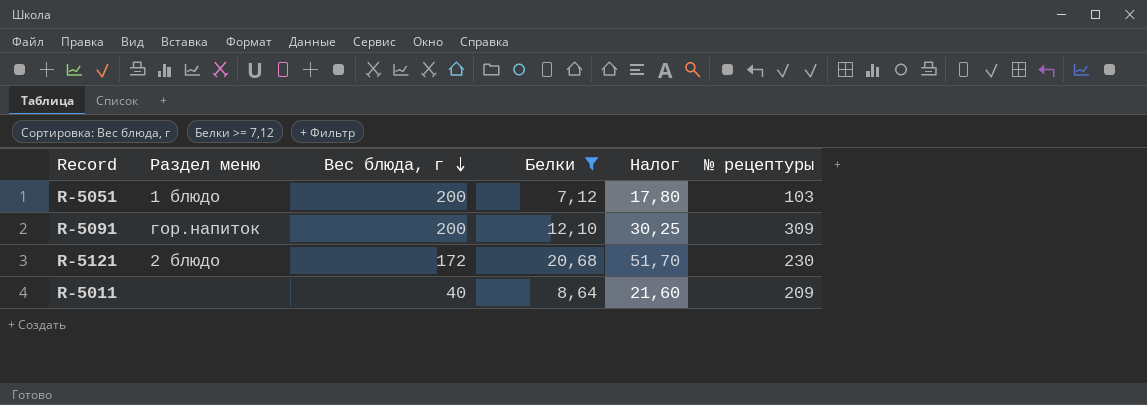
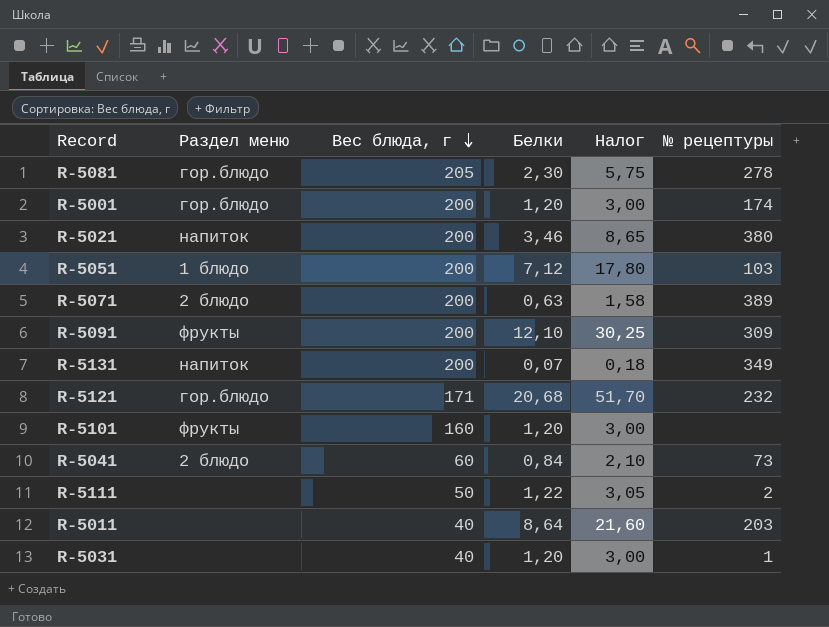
filter: Белки >= 7,12 -> none
R-5091 | Раздел меню: гор.напиток -> фрукты
R-5121 | Раздел меню: 2 блюдо -> гор.блюдо
R-5121 | Вес блюда, г: 172 -> 171
R-5121 | № рецептуры: 230 -> 232
R-5011 | № рецептуры: 209 -> 203

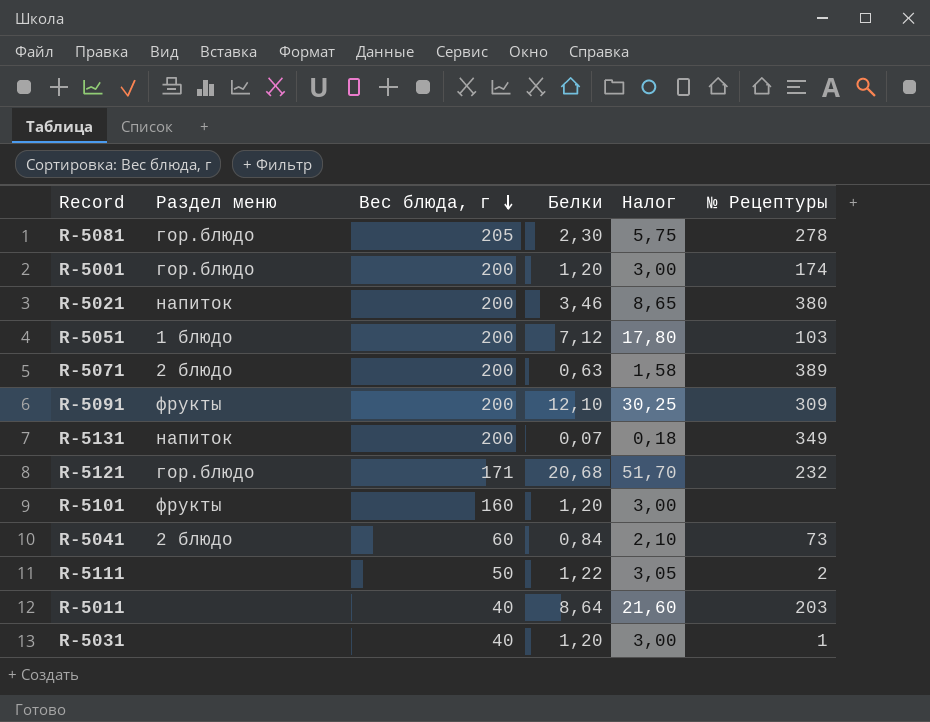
column name: № рецептуры -> № Рецептуры

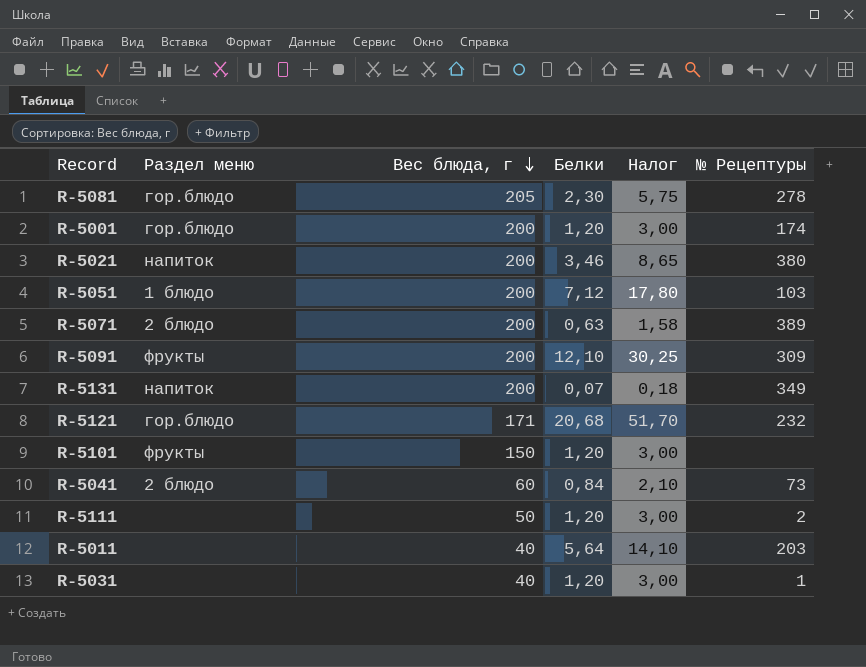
R-5101 | Вес блюда, г: 160 -> 150
R-5111 | Белки: 1,22 -> 1,20
R-5111 | Налог: 3,05 -> 3,00
R-5011 | Белки: 8,64 -> 5,64
R-5011 | Налог: 21,60 -> 14,10

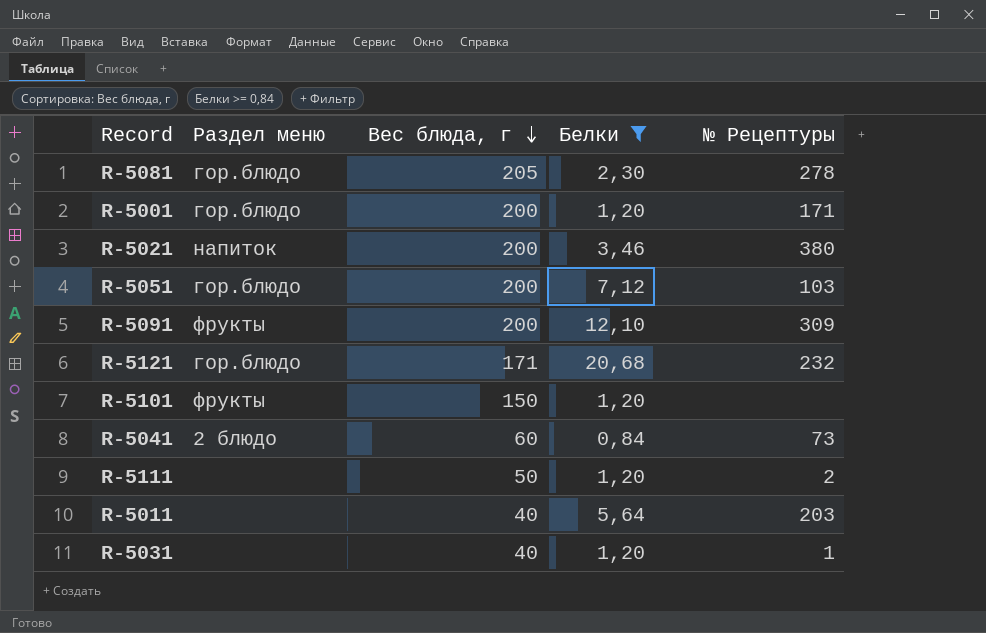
filter: none -> Белки >= 0,84
column Налог | formula: [Белки] * 2,5 -> none
R-5001 | № Рецептуры: 174 -> 171
R-5051 | Раздел меню: 1 блюдо -> гор.блюдо

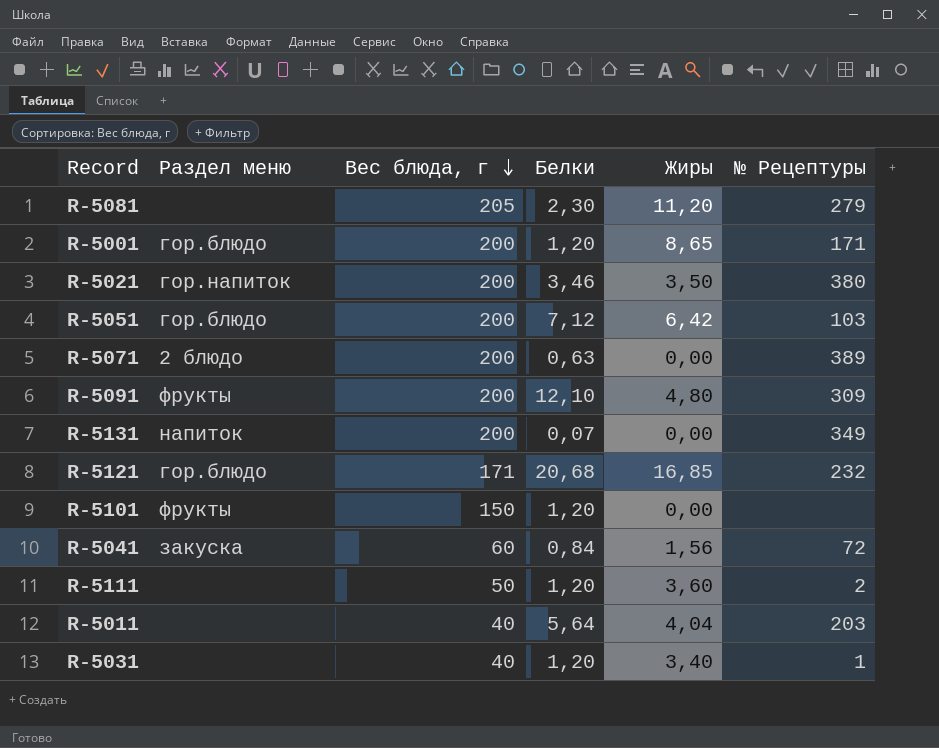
filter: Белки >= 0,84 -> none
column Жиры | position: none -> 5
R-5081 | Раздел меню: гор.блюдо -> none
R-5081 | № Рецептуры: 278 -> 279
R-5021 | Раздел меню: напиток -> гор.напиток
R-5041 | Раздел меню: 2 блюдо -> закуска
R-5041 | № Рецептуры: 73 -> 72

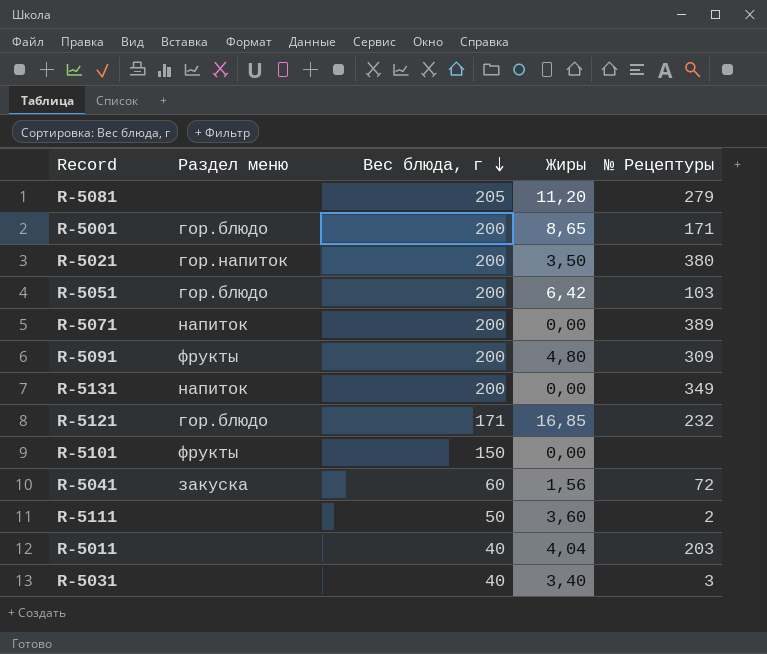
column Белки | position: 4 -> none
R-5071 | Раздел меню: 2 блюдо -> напиток
R-5031 | № Рецептуры: 1 -> 3

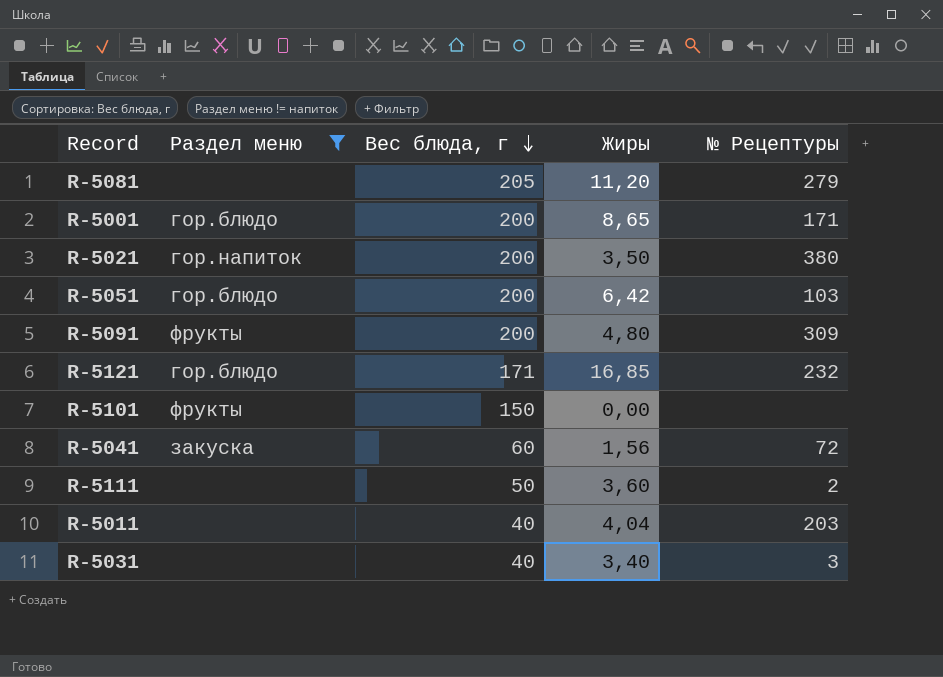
filter: none -> Раздел меню != напиток

